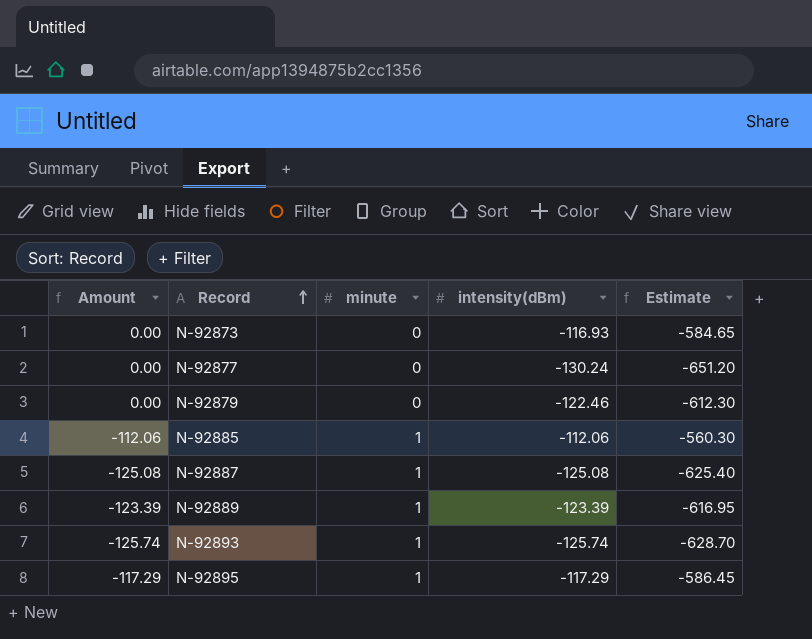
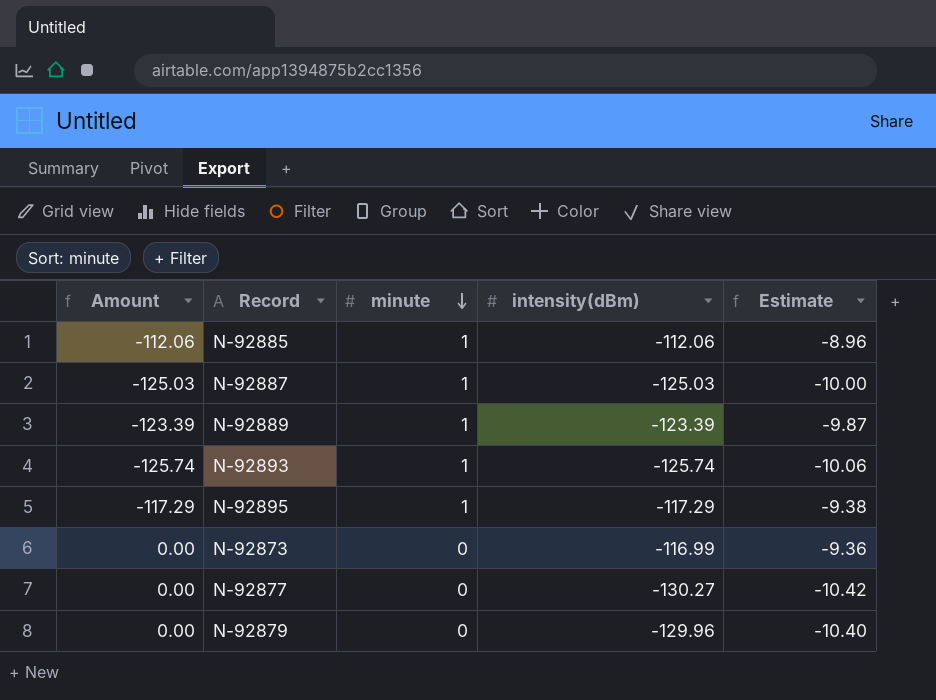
row order: Record ascending -> minute descending
column Estimate | formula: [intensity(dBm)] * 5 -> [intensity(dBm)] * 0.08
N-92887 | Amount: -125.08 -> -125.03
N-92887 | intensity(dBm): -125.08 -> -125.03
N-92873 | intensity(dBm): -116.93 -> -116.99
N-92877 | intensity(dBm): -130.24 -> -130.27
N-92879 | intensity(dBm): -122.46 -> -129.96

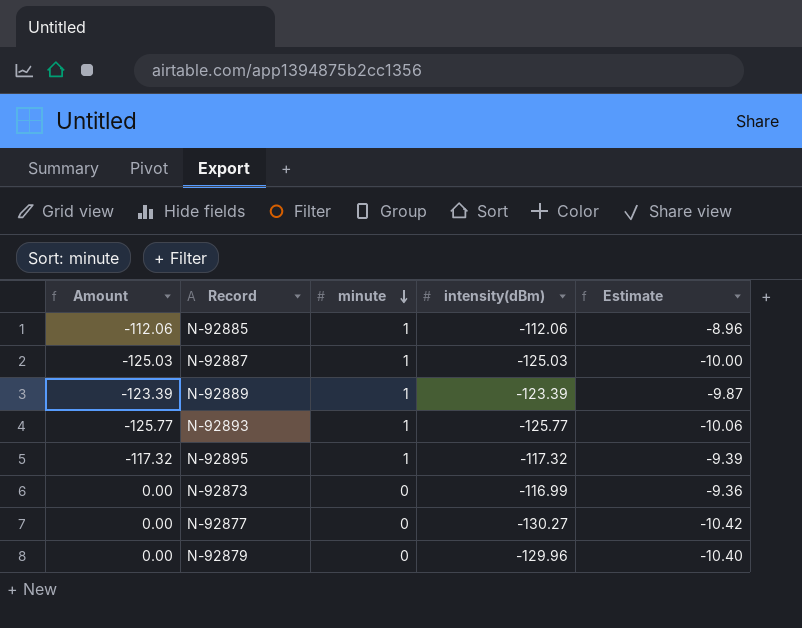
N-92893 | Amount: -125.74 -> -125.77
N-92893 | intensity(dBm): -125.74 -> -125.77
N-92895 | Amount: -117.29 -> -117.32
N-92895 | intensity(dBm): -117.29 -> -117.32
N-92895 | Estimate: -9.38 -> -9.39

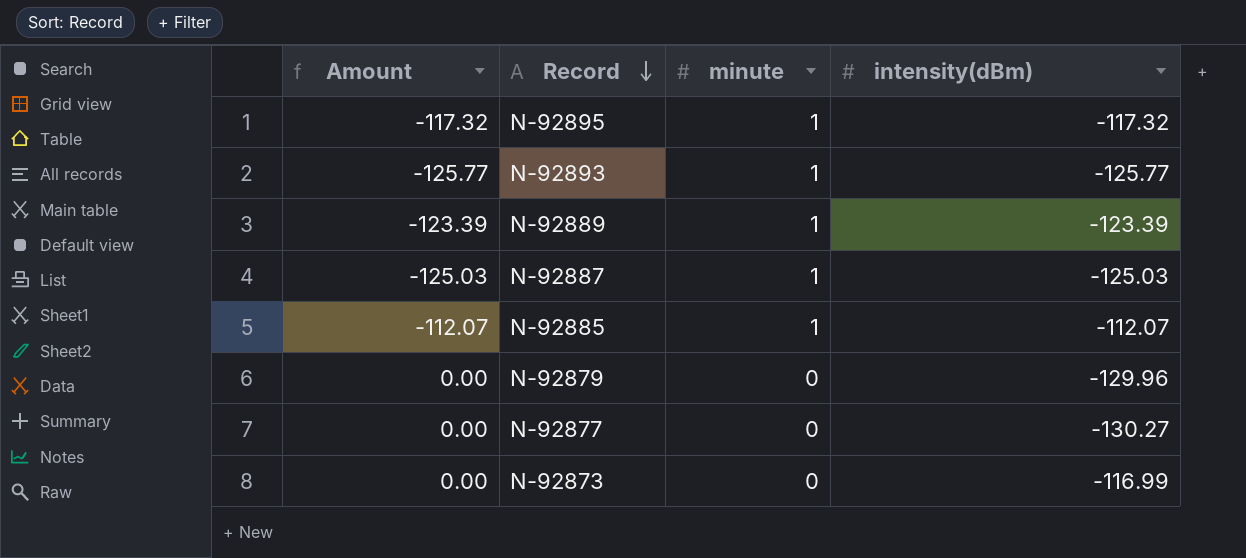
row order: minute descending -> Record descending
column Estimate | formula: [intensity(dBm)] * 0.08 -> none
N-92885 | Amount: -112.06 -> -112.07
N-92885 | intensity(dBm): -112.06 -> -112.07

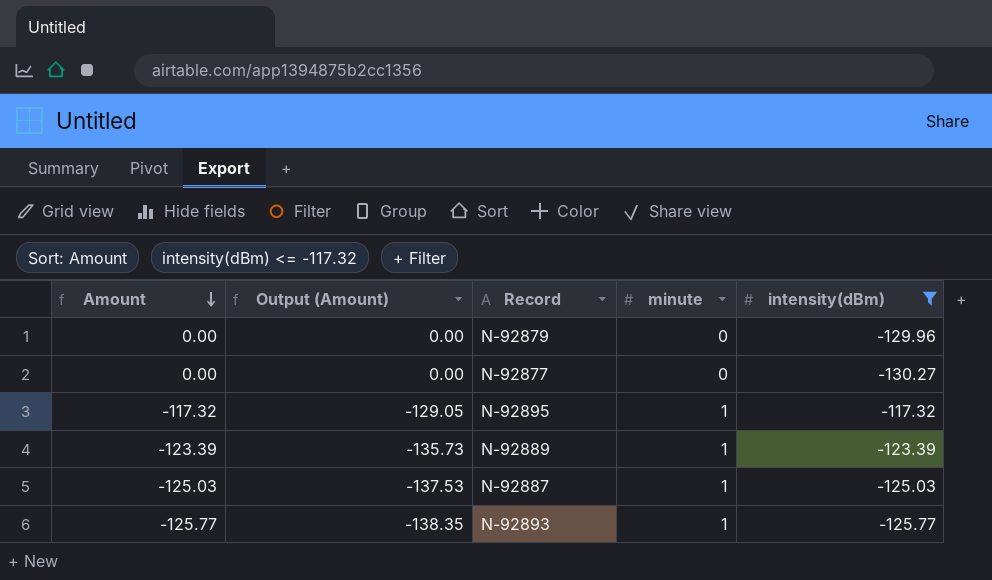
filter: none -> intensity(dBm) <= -117.32
row order: Record descending -> Amount descending
column Output (Amount) | formula: none -> [Amount] * 1.1

